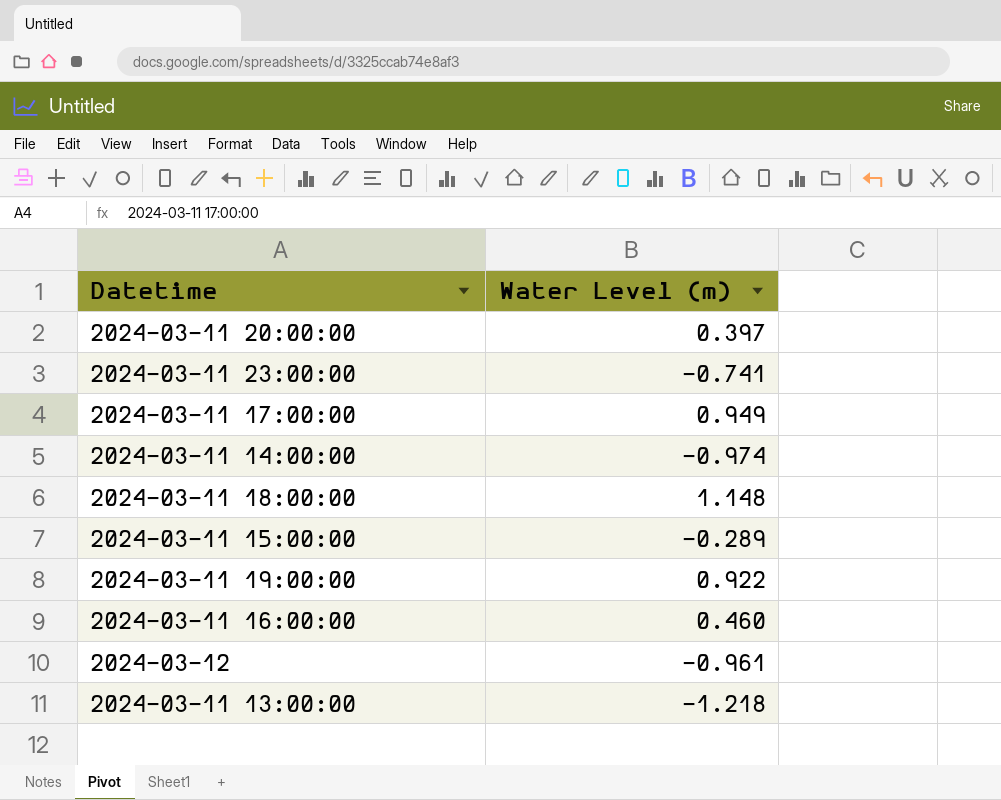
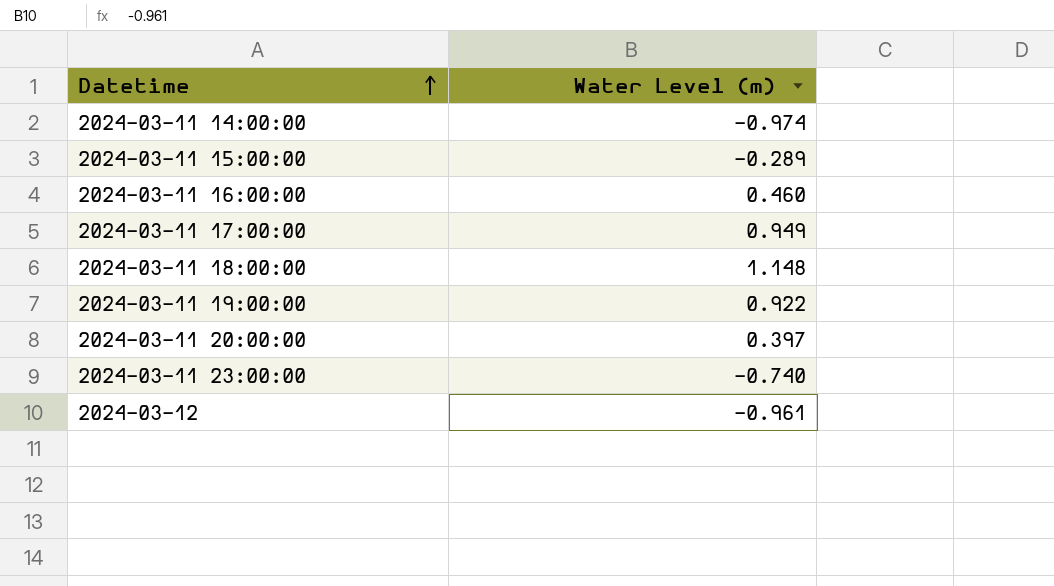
row order: none -> Datetime ascending
row 2024-03-11 13:00:00: -1.218 -> none
2024-03-11 23:00:00 | Water Level (m): -0.741 -> -0.740

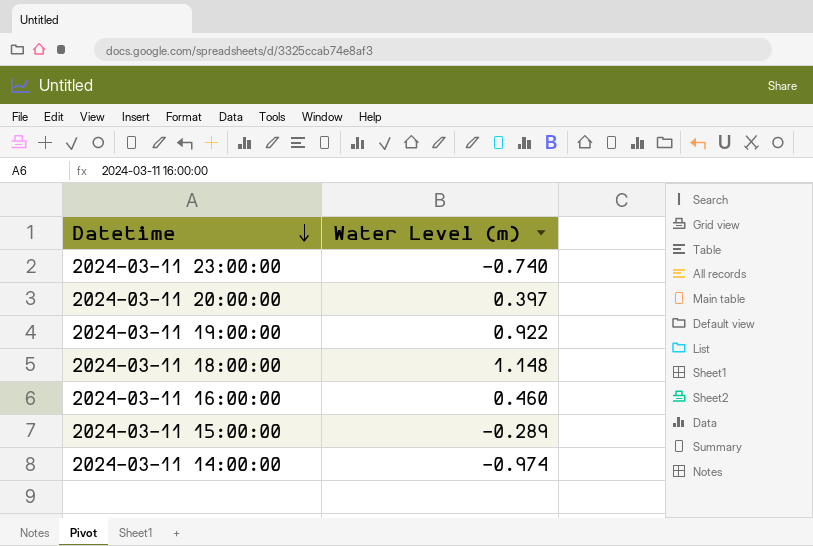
row order: Datetime ascending -> Datetime descending
row 2024-03-11 17:00:00: 0.949 -> none
row 2024-03-12: -0.961 -> none

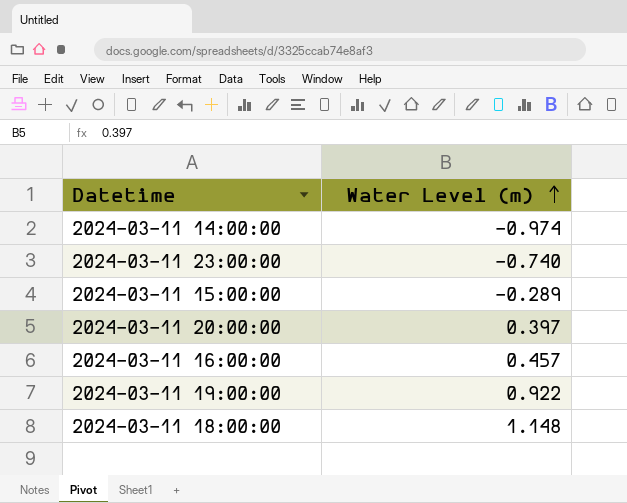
row order: Datetime descending -> Water Level (m) ascending
2024-03-11 16:00:00 | Water Level (m): 0.460 -> 0.457

